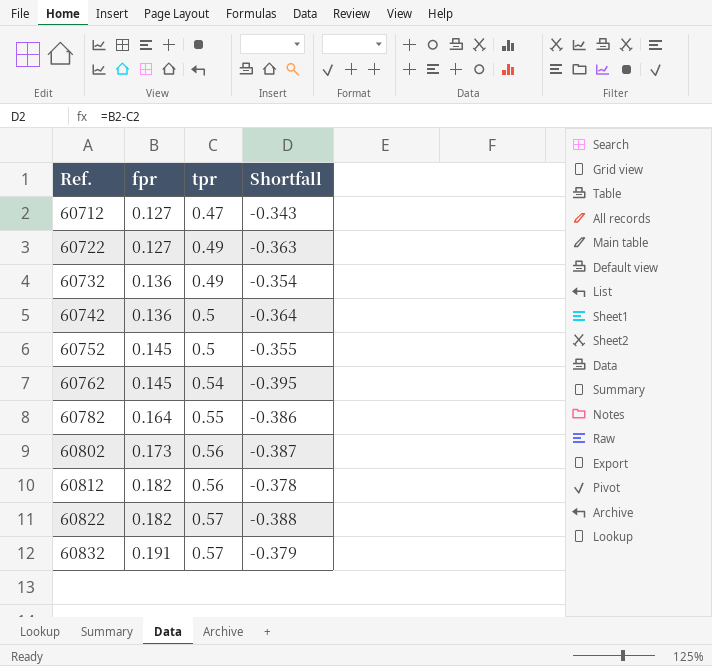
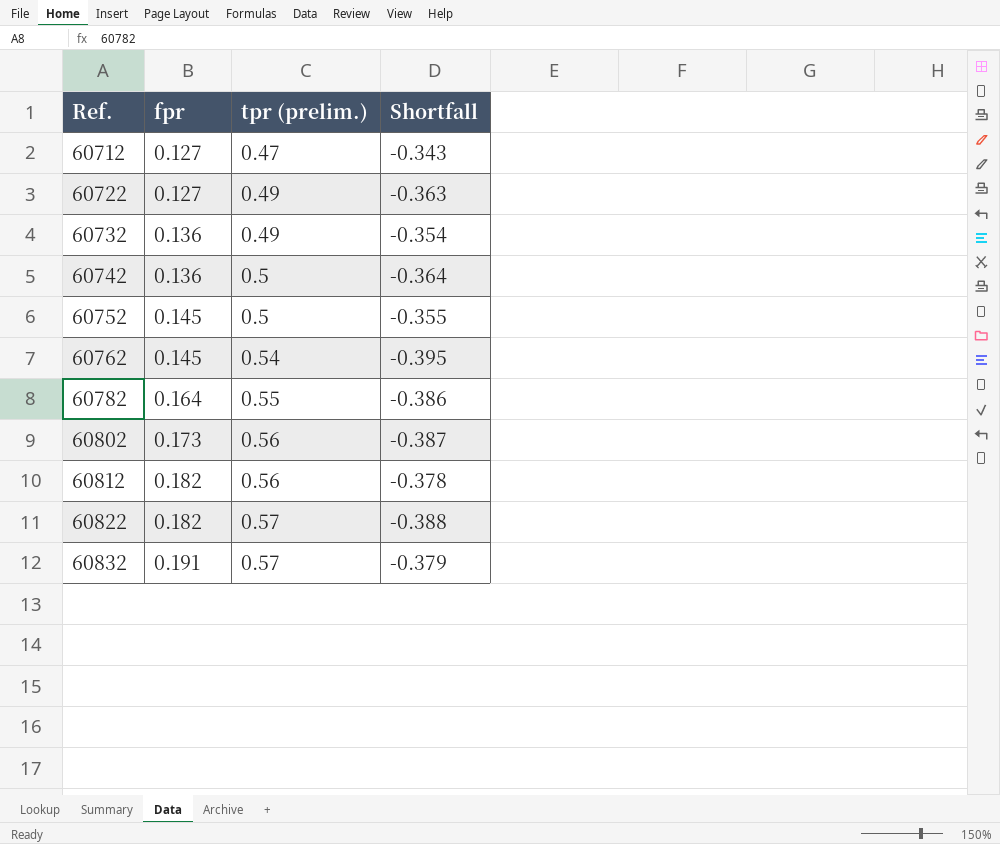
column name: tpr -> tpr (prelim.)

